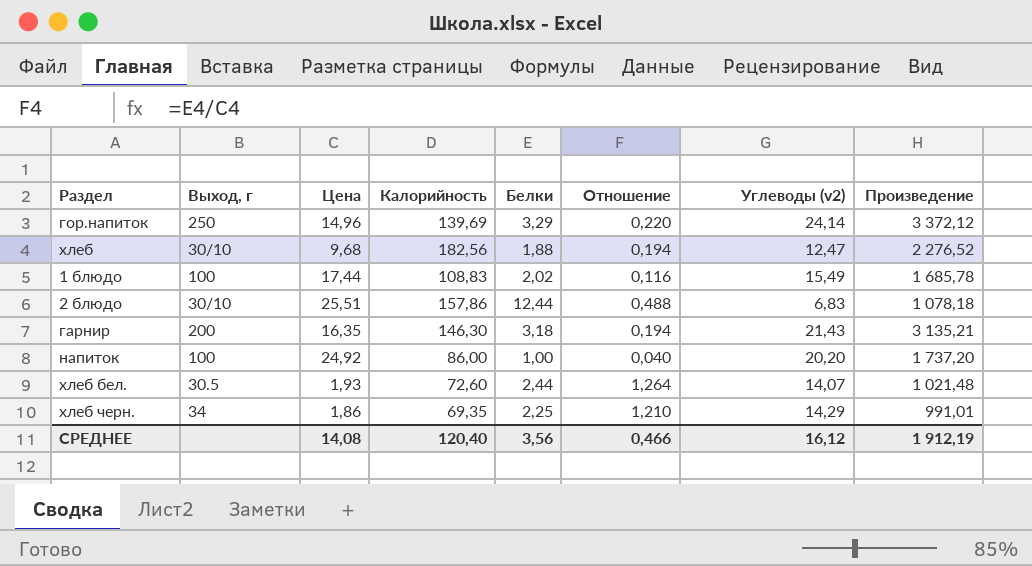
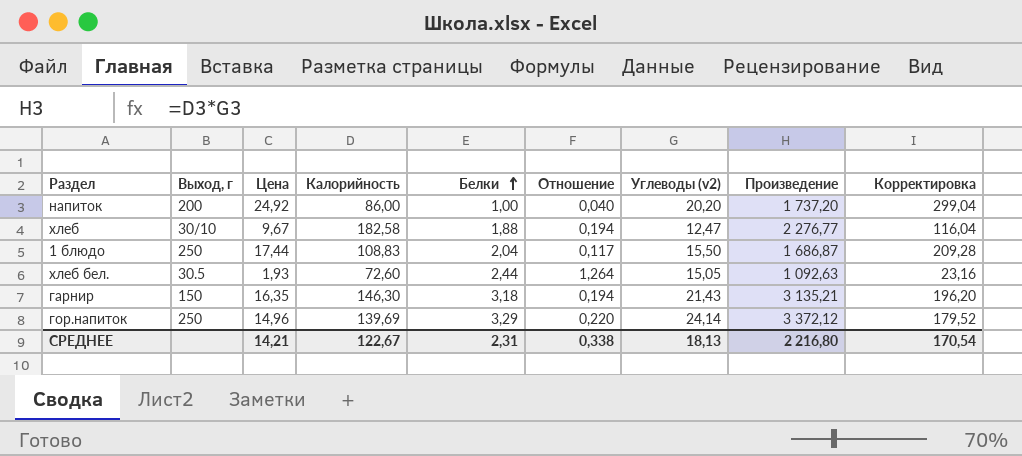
row order: none -> Белки ascending
column Корректировка | formula: none -> [Цена] * 12
row 2 блюдо: 30/10 | 25,51 | 157,86 | 12,44 | 0,488 | 6,83 | 1 078,18 -> none
row хлеб черн.: 34 | 1,86 | 69,35 | 2,25 | 1,210 | 14,29 | 991,01 -> none
напиток | Выход, г: 100 -> 200
хлеб | Цена: 9,68 -> 9,67
хлеб | Калорийность: 182,56 -> 182,58
хлеб | Произведение: 2 276,52 -> 2 276,77
1 блюдо | Выход, г: 100 -> 250
1 блюдо | Белки: 2,02 -> 2,04
1 блюдо | Отношение: 0,116 -> 0,117
1 блюдо | Углеводы (v2): 15,49 -> 15,50
1 блюдо | Произведение: 1 685,78 -> 1 686,87
хлеб бел. | Углеводы (v2): 14,07 -> 15,05
хлеб бел. | Произведение: 1 021,48 -> 1 092,63
гарнир | Выход, г: 200 -> 150
СРЕДНЕЕ | Цена: 14,08 -> 14,21
СРЕДНЕЕ | Калорийность: 120,40 -> 122,67
СРЕДНЕЕ | Белки: 3,56 -> 2,31
СРЕДНЕЕ | Отношение: 0,466 -> 0,338
СРЕДНЕЕ | Углеводы (v2): 16,12 -> 18,13
СРЕДНЕЕ | Произведение: 1 912,19 -> 2 216,80

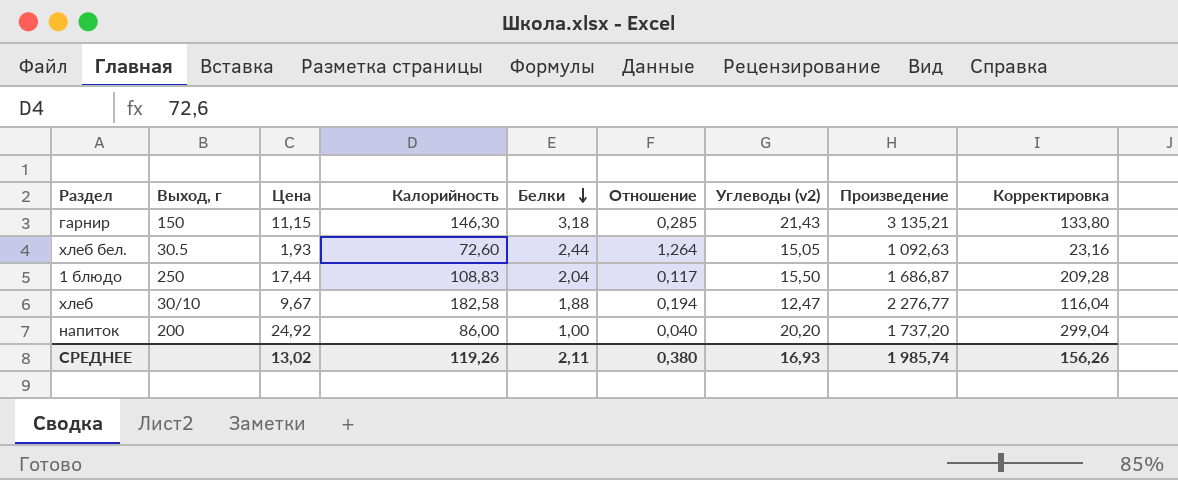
row order: Белки ascending -> Белки descending
row гор.напиток: 250 | 14,96 | 139,69 | 3,29 | 0,220 | 24,14 | 3 372,12 | 179,52 -> none
гарнир | Цена: 16,35 -> 11,15
гарнир | Отношение: 0,194 -> 0,285
гарнир | Корректировка: 196,20 -> 133,80
СРЕДНЕЕ | Цена: 14,21 -> 13,02
СРЕДНЕЕ | Калорийность: 122,67 -> 119,26
СРЕДНЕЕ | Белки: 2,31 -> 2,11
СРЕДНЕЕ | Отношение: 0,338 -> 0,380
СРЕДНЕЕ | Углеводы (v2): 18,13 -> 16,93
СРЕДНЕЕ | Произведение: 2 216,80 -> 1 985,74
СРЕДНЕЕ | Корректировка: 170,54 -> 156,26

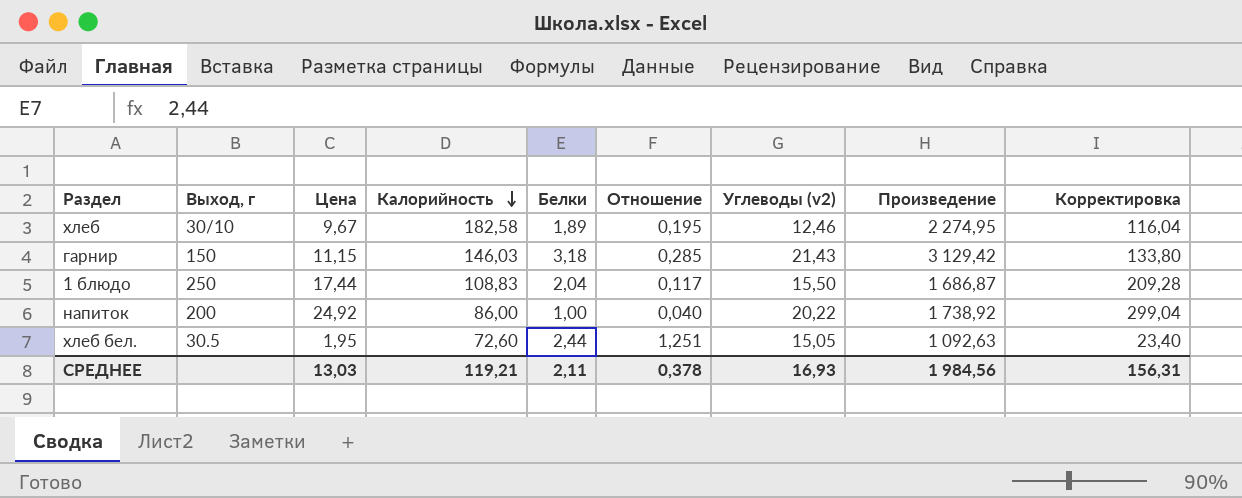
row order: Белки descending -> Калорийность descending
хлеб | Белки: 1,88 -> 1,89
хлеб | Отношение: 0,194 -> 0,195
хлеб | Углеводы (v2): 12,47 -> 12,46
хлеб | Произведение: 2 276,77 -> 2 274,95
гарнир | Калорийность: 146,30 -> 146,03
гарнир | Произведение: 3 135,21 -> 3 129,42
напиток | Углеводы (v2): 20,20 -> 20,22
напиток | Произведение: 1 737,20 -> 1 738,92
хлеб бел. | Цена: 1,93 -> 1,95
хлеб бел. | Отношение: 1,264 -> 1,251
хлеб бел. | Корректировка: 23,16 -> 23,40
СРЕДНЕЕ | Цена: 13,02 -> 13,03
СРЕДНЕЕ | Калорийность: 119,26 -> 119,21
СРЕДНЕЕ | Отношение: 0,380 -> 0,378
СРЕДНЕЕ | Произведение: 1 985,74 -> 1 984,56
СРЕДНЕЕ | Корректировка: 156,26 -> 156,31

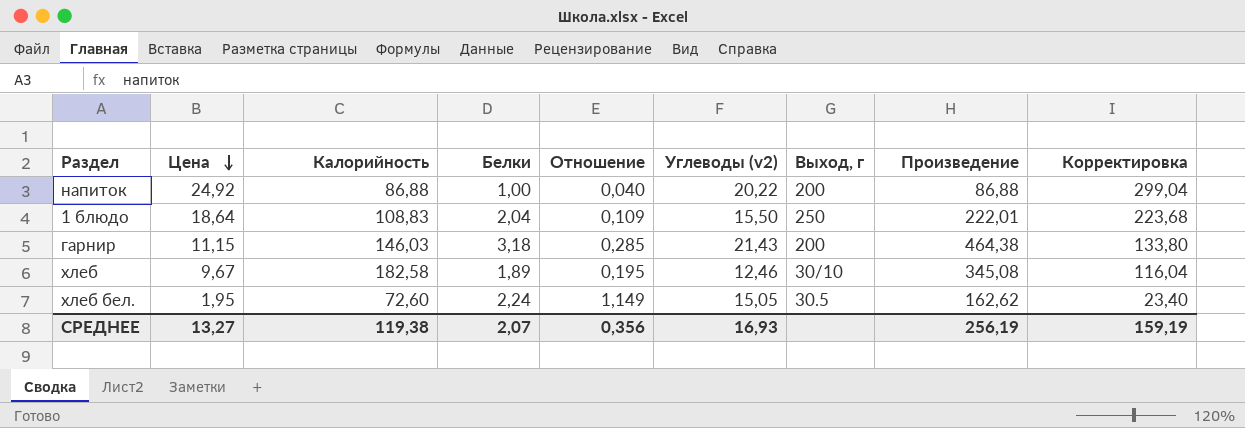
row order: Калорийность descending -> Цена descending
column Выход, г | position: 2 -> 7
column Произведение | formula: [Калорийность] * [Углеводы (v2)] -> [Калорийность] * [Белки]
напиток | Калорийность: 86,00 -> 86,88
1 блюдо | Цена: 17,44 -> 18,64
1 блюдо | Отношение: 0,117 -> 0,109
1 блюдо | Корректировка: 209,28 -> 223,68
гарнир | Выход, г: 150 -> 200
хлеб бел. | Белки: 2,44 -> 2,24
хлеб бел. | Отношение: 1,251 -> 1,149
СРЕДНЕЕ | Цена: 13,03 -> 13,27
СРЕДНЕЕ | Калорийность: 119,21 -> 119,38
СРЕДНЕЕ | Белки: 2,11 -> 2,07
СРЕДНЕЕ | Отношение: 0,378 -> 0,356
СРЕДНЕЕ | Произведение: 1 984,56 -> 256,19
СРЕДНЕЕ | Корректировка: 156,31 -> 159,19

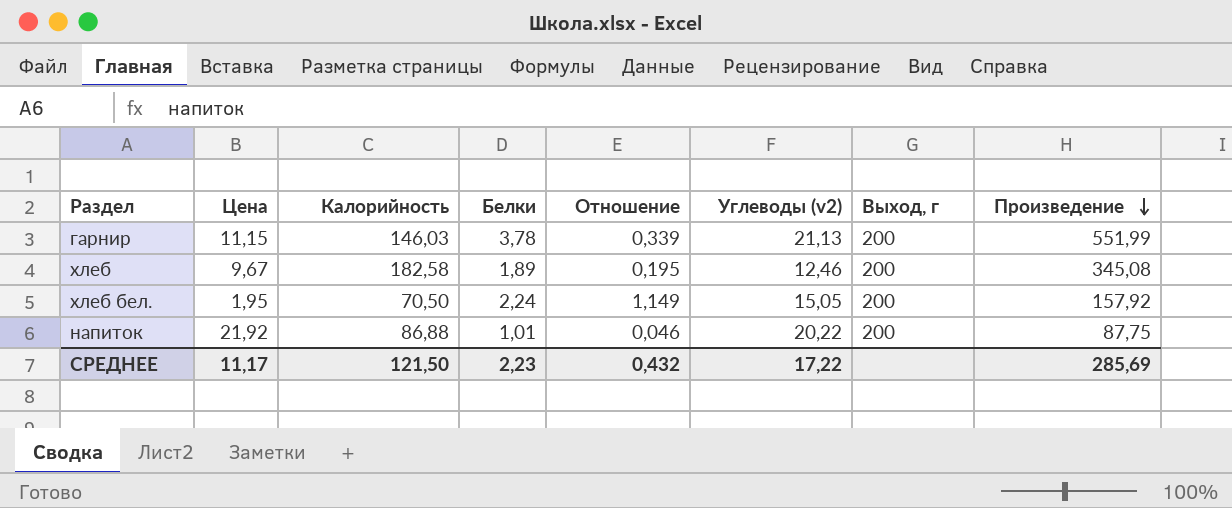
row order: Цена descending -> Произведение descending
column Корректировка | formula: [Цена] * 12 -> none
row 1 блюдо: 18,64 | 108,83 | 2,04 | 0,109 | 15,50 | 250 | 222,01 | 223,68 -> none
гарнир | Белки: 3,18 -> 3,78
гарнир | Отношение: 0,285 -> 0,339
гарнир | Углеводы (v2): 21,43 -> 21,13
гарнир | Произведение: 464,38 -> 551,99
хлеб | Выход, г: 30/10 -> 200
хлеб бел. | Калорийность: 72,60 -> 70,50
хлеб бел. | Выход, г: 30.5 -> 200
хлеб бел. | Произведение: 162,62 -> 157,92
напиток | Цена: 24,92 -> 21,92
напиток | Белки: 1,00 -> 1,01
напиток | Отношение: 0,040 -> 0,046
напиток | Произведение: 86,88 -> 87,75
СРЕДНЕЕ | Цена: 13,27 -> 11,17
СРЕДНЕЕ | Калорийность: 119,38 -> 121,50
СРЕДНЕЕ | Белки: 2,07 -> 2,23
СРЕДНЕЕ | Отношение: 0,356 -> 0,432
СРЕДНЕЕ | Углеводы (v2): 16,93 -> 17,22
СРЕДНЕЕ | Произведение: 256,19 -> 285,69

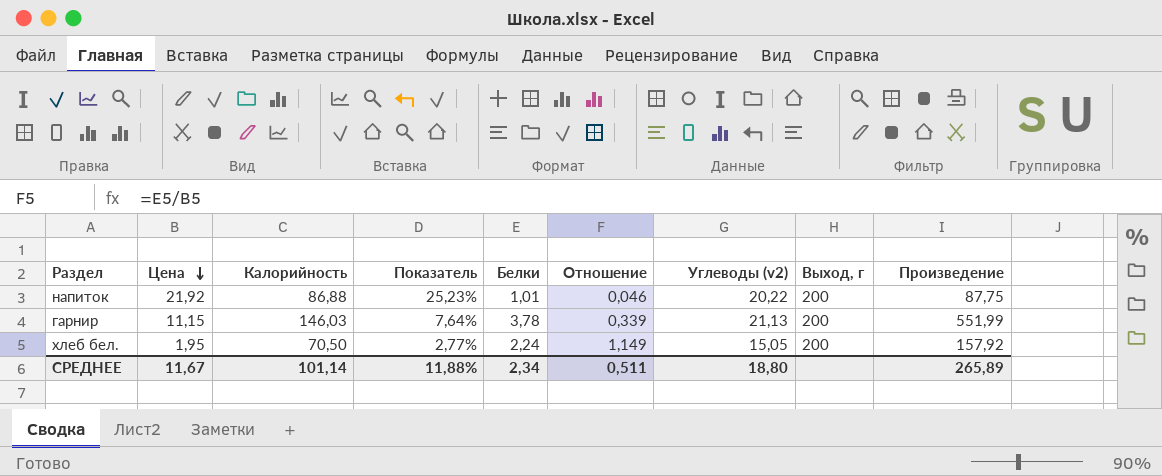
row order: Произведение descending -> Цена descending
column Показатель | formula: none -> [Цена] / [Калорийность]
row хлеб: 9,67 | 182,58 | 1,89 | 0,195 | 12,46 | 200 | 345,08 -> none
СРЕДНЕЕ | Цена: 11,17 -> 11,67
СРЕДНЕЕ | Калорийность: 121,50 -> 101,14
СРЕДНЕЕ | Белки: 2,23 -> 2,34
СРЕДНЕЕ | Отношение: 0,432 -> 0,511
СРЕДНЕЕ | Углеводы (v2): 17,22 -> 18,80
СРЕДНЕЕ | Произведение: 285,69 -> 265,89

